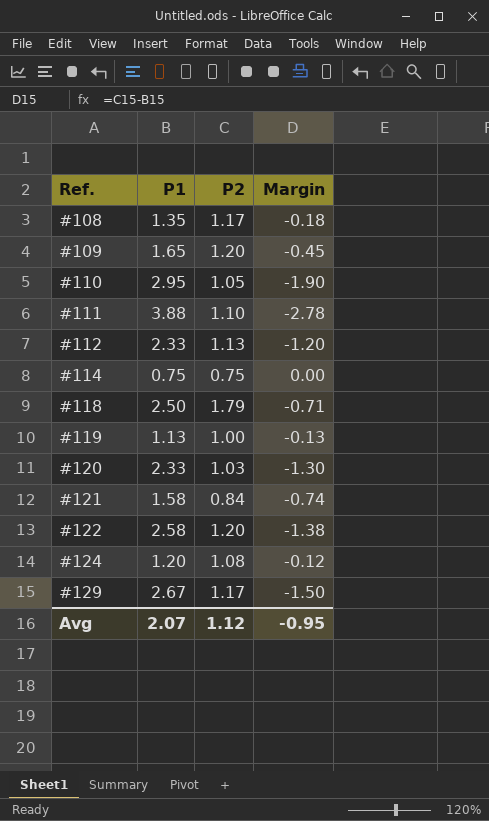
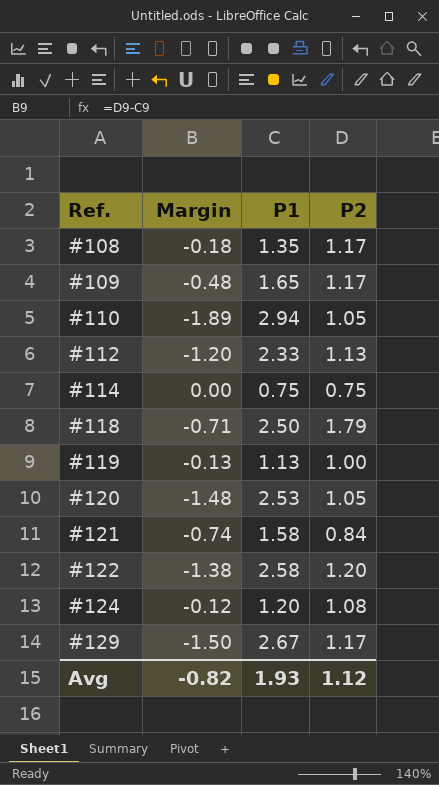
column Margin | position: 4 -> 2
row #111: 3.88 | 1.10 | -2.78 -> none
#109 | Margin: -0.45 -> -0.48
#109 | P2: 1.20 -> 1.17
#110 | Margin: -1.90 -> -1.89
#110 | P1: 2.95 -> 2.94
#120 | Margin: -1.30 -> -1.48
#120 | P1: 2.33 -> 2.53
#120 | P2: 1.03 -> 1.05
Avg | Margin: -0.95 -> -0.82
Avg | P1: 2.07 -> 1.93

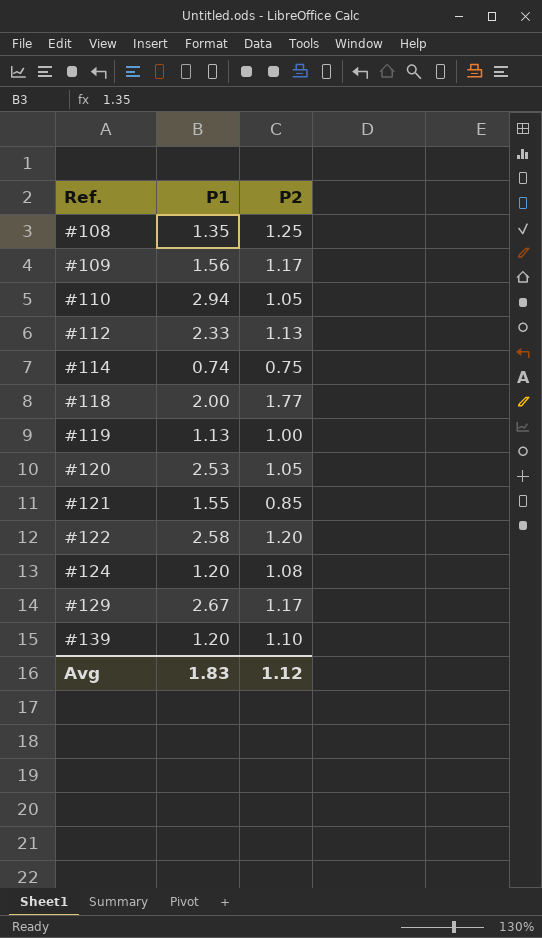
column Margin | formula: [P2] - [P1] -> none
#108 | P2: 1.17 -> 1.25
#109 | P1: 1.65 -> 1.56
#114 | P1: 0.75 -> 0.74
#118 | P1: 2.50 -> 2.00
#118 | P2: 1.79 -> 1.77
#121 | P1: 1.58 -> 1.55
#121 | P2: 0.84 -> 0.85
row #139: none -> 1.20 | 1.10
Avg | P1: 1.93 -> 1.83

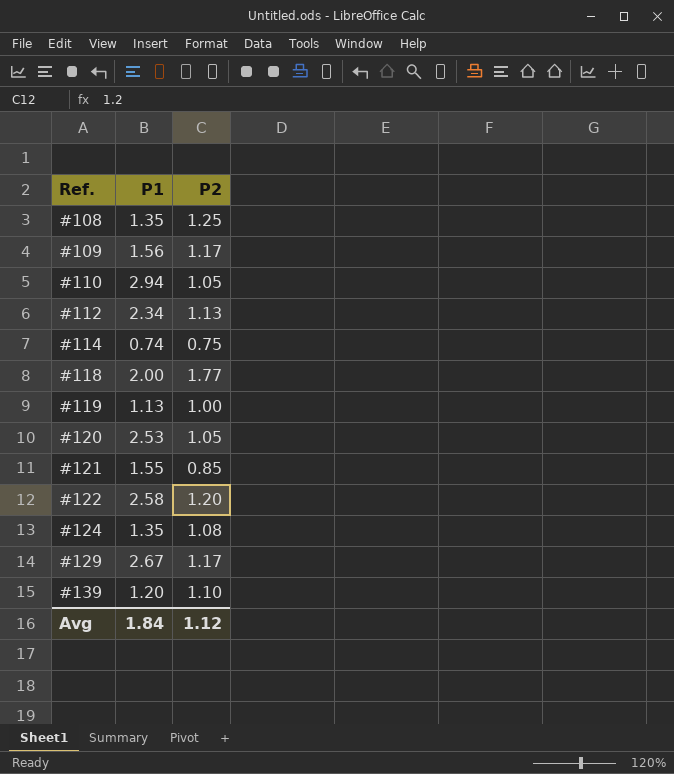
#112 | P1: 2.33 -> 2.34
#124 | P1: 1.20 -> 1.35
Avg | P1: 1.83 -> 1.84

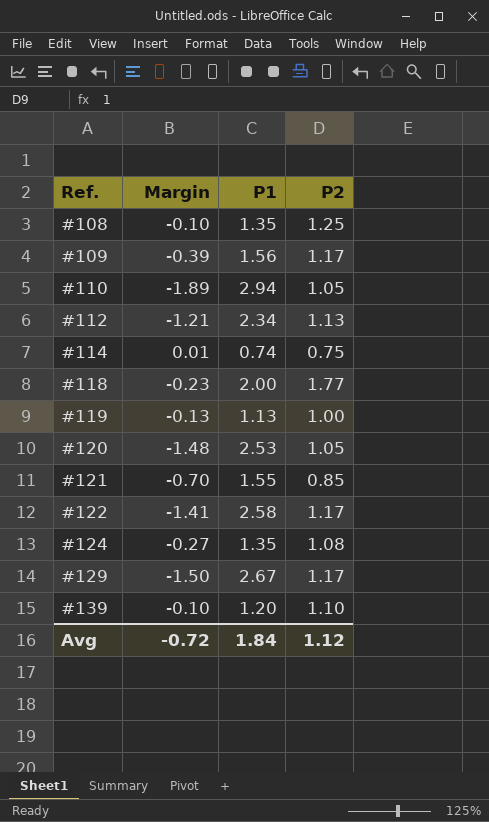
column Margin | formula: none -> [P2] - [P1]
#122 | P2: 1.20 -> 1.17

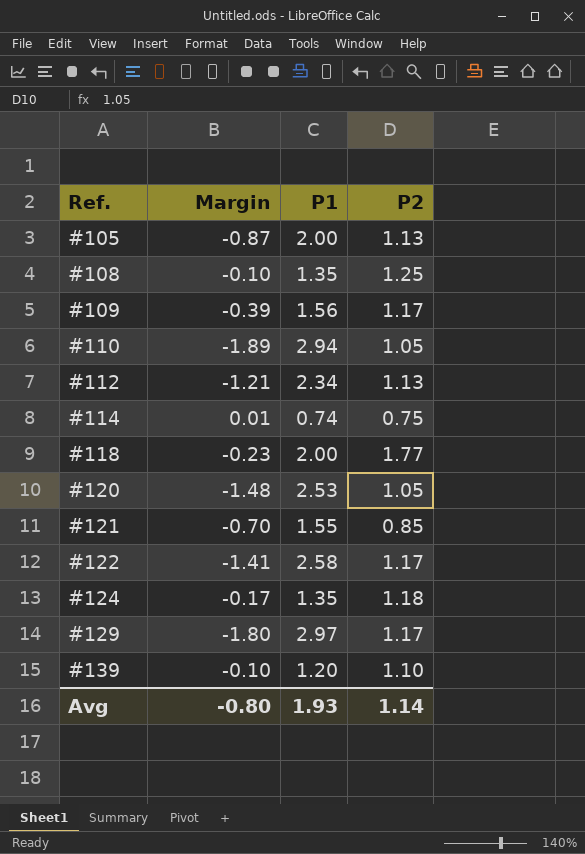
row #119: -0.13 | 1.13 | 1.00 -> none
row #105: none -> -0.87 | 2.00 | 1.13
#124 | Margin: -0.27 -> -0.17
#124 | P2: 1.08 -> 1.18
#129 | Margin: -1.50 -> -1.80
#129 | P1: 2.67 -> 2.97
Avg | Margin: -0.72 -> -0.80
Avg | P1: 1.84 -> 1.93
Avg | P2: 1.12 -> 1.14

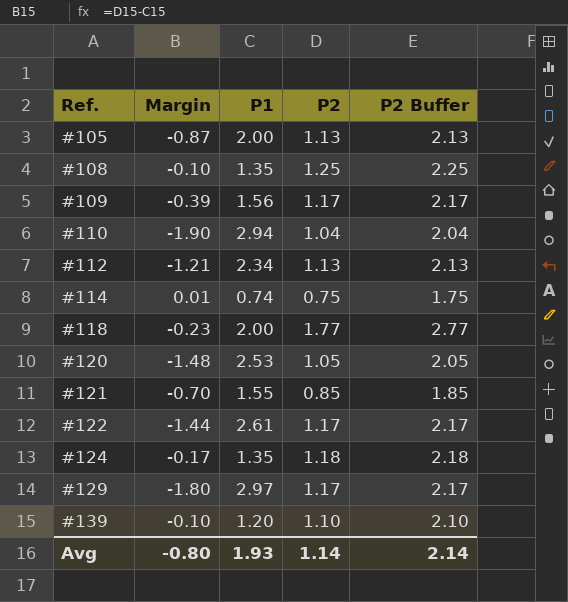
column P2 Buffer | formula: none -> [P2] + 1
#110 | Margin: -1.89 -> -1.90
#110 | P2: 1.05 -> 1.04
#122 | Margin: -1.41 -> -1.44
#122 | P1: 2.58 -> 2.61

